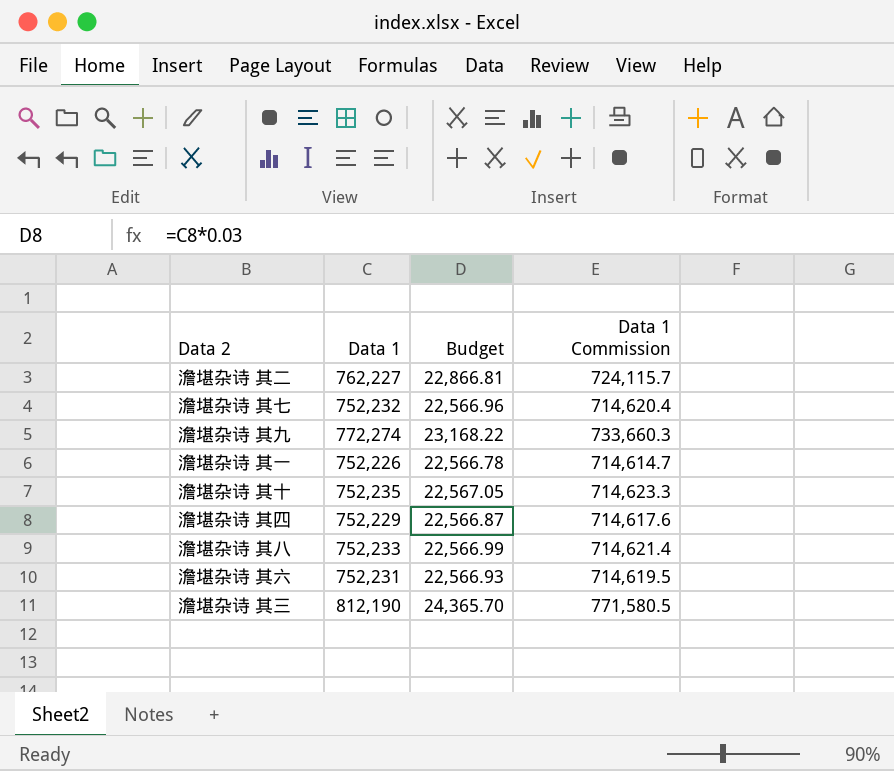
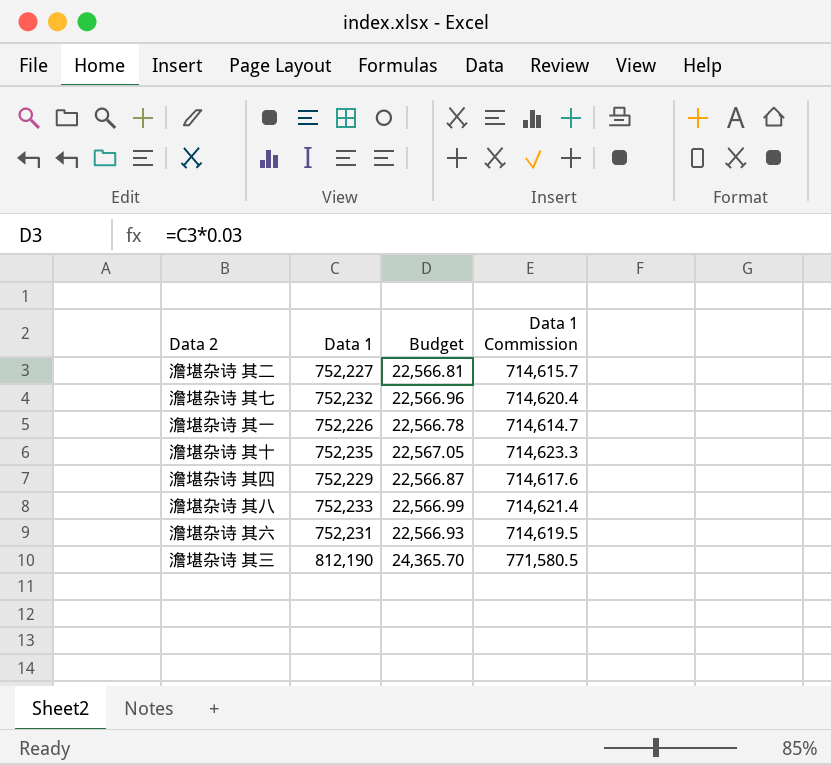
row 澹堪杂诗 其九: 772,274 | 23,168.22 | 733,660.3 -> none
澹堪杂诗 其二 | Data 1: 762,227 -> 752,227
澹堪杂诗 其二 | Budget: 22,866.81 -> 22,566.81
澹堪杂诗 其二 | Data 1 Commission: 724,115.7 -> 714,615.7

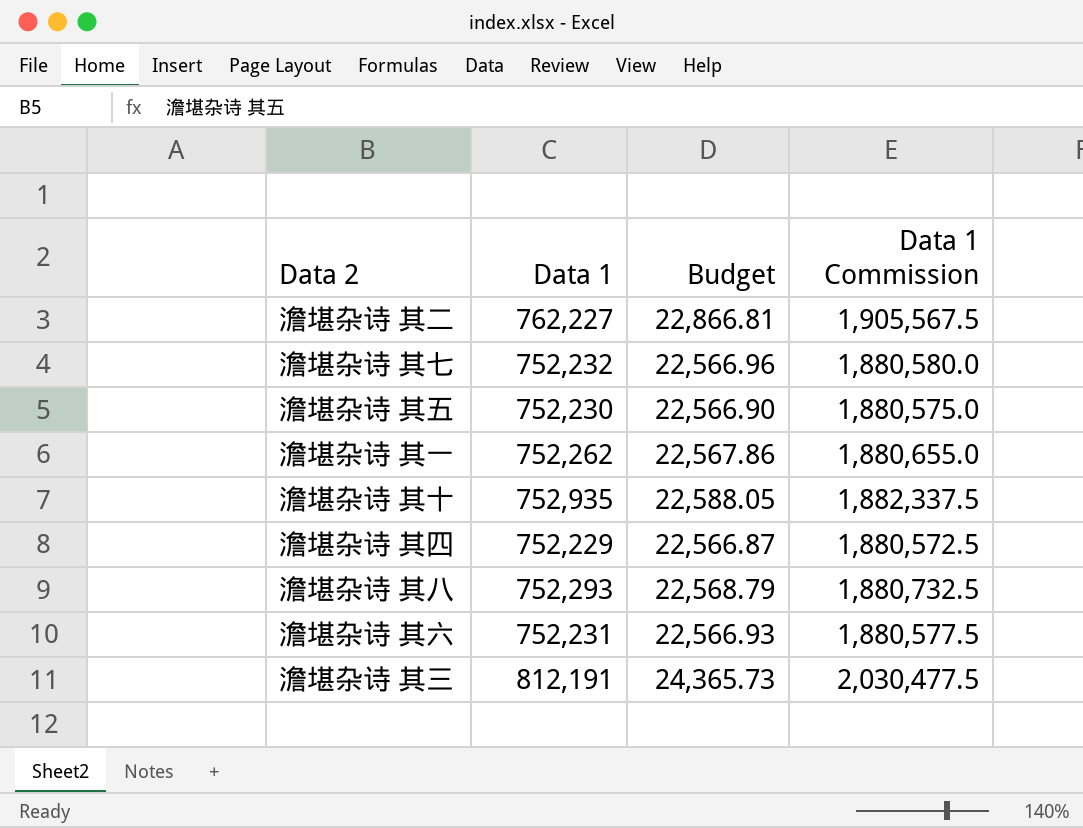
column Data 1 Commission | formula: [Data 1] * 0.95 -> [Data 1] * 2.5
澹堪杂诗 其二 | Data 1: 752,227 -> 762,227
澹堪杂诗 其二 | Budget: 22,566.81 -> 22,866.81
row 澹堪杂诗 其五: none -> 752,230 | 22,566.90 | 1,880,575.0
澹堪杂诗 其一 | Data 1: 752,226 -> 752,262
澹堪杂诗 其一 | Budget: 22,566.78 -> 22,567.86
澹堪杂诗 其十 | Data 1: 752,235 -> 752,935
澹堪杂诗 其十 | Budget: 22,567.05 -> 22,588.05
澹堪杂诗 其八 | Data 1: 752,233 -> 752,293
澹堪杂诗 其八 | Budget: 22,566.99 -> 22,568.79
澹堪杂诗 其三 | Data 1: 812,190 -> 812,191
澹堪杂诗 其三 | Budget: 24,365.70 -> 24,365.73

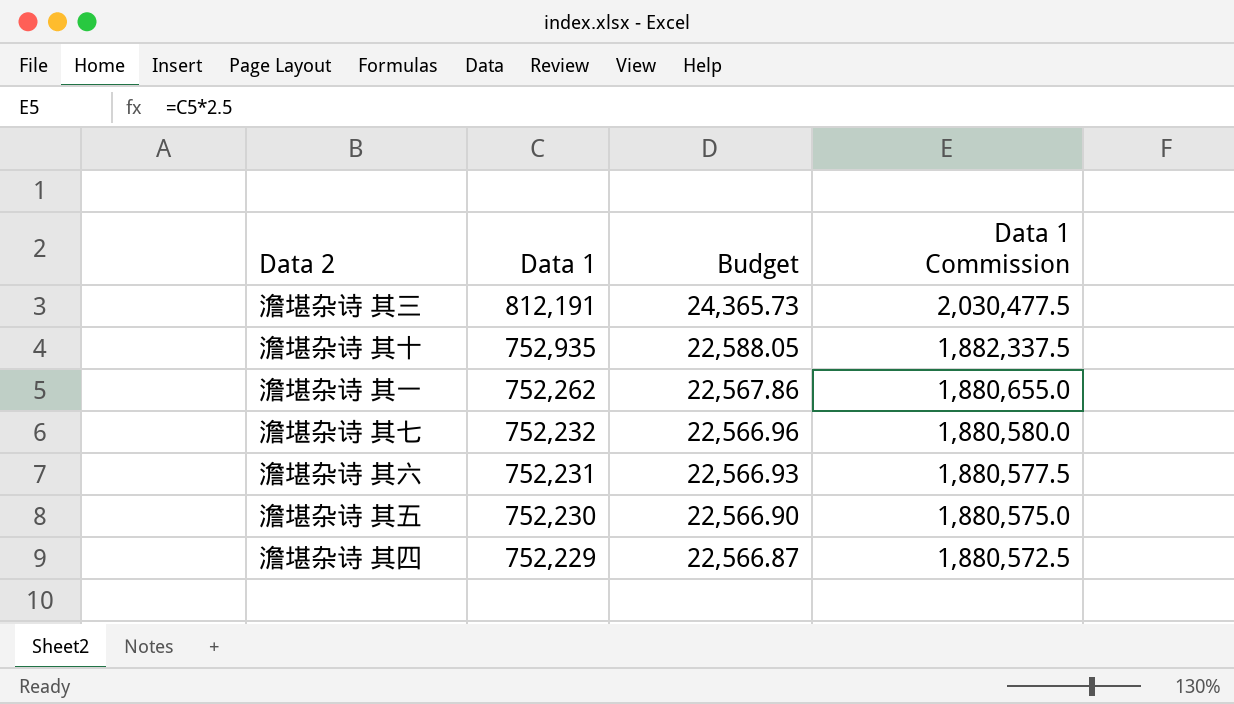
row order: none -> Data 1 descending
row 澹堪杂诗 其二: 762,227 | 22,866.81 | 1,905,567.5 -> none
row 澹堪杂诗 其八: 752,293 | 22,568.79 | 1,880,732.5 -> none

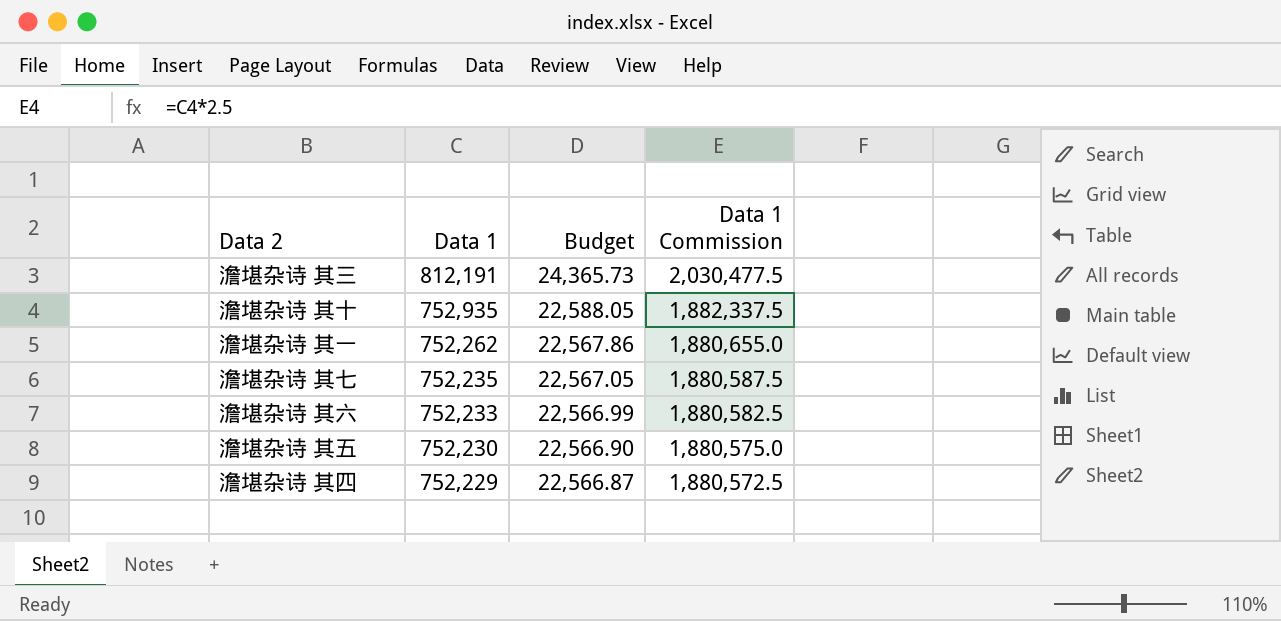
澹堪杂诗 其七 | Data 1: 752,232 -> 752,235
澹堪杂诗 其七 | Budget: 22,566.96 -> 22,567.05
澹堪杂诗 其七 | Data 1 Commission: 1,880,580.0 -> 1,880,587.5
澹堪杂诗 其六 | Data 1: 752,231 -> 752,233
澹堪杂诗 其六 | Budget: 22,566.93 -> 22,566.99
澹堪杂诗 其六 | Data 1 Commission: 1,880,577.5 -> 1,880,582.5

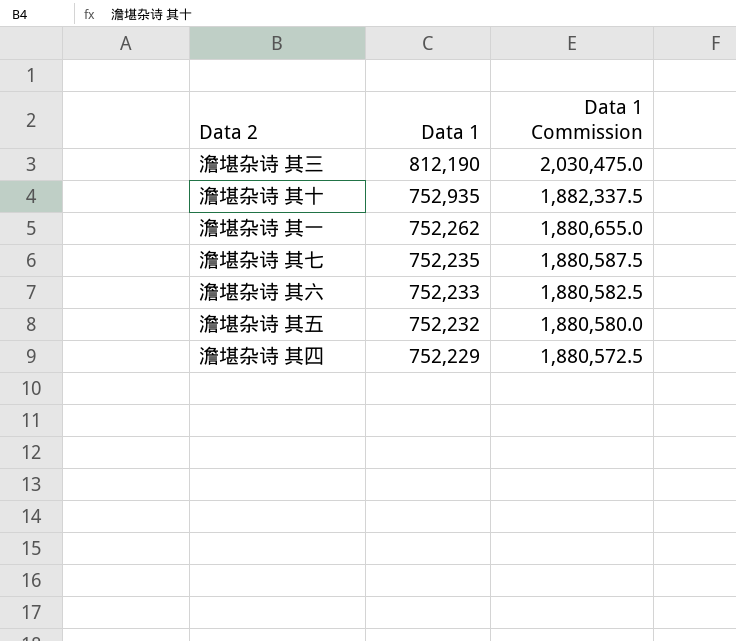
column Budget | formula: [Data 1] * 0.03 -> none
澹堪杂诗 其三 | Data 1: 812,191 -> 812,190
澹堪杂诗 其三 | Data 1 Commission: 2,030,477.5 -> 2,030,475.0
澹堪杂诗 其五 | Data 1: 752,230 -> 752,232
澹堪杂诗 其五 | Data 1 Commission: 1,880,575.0 -> 1,880,580.0

